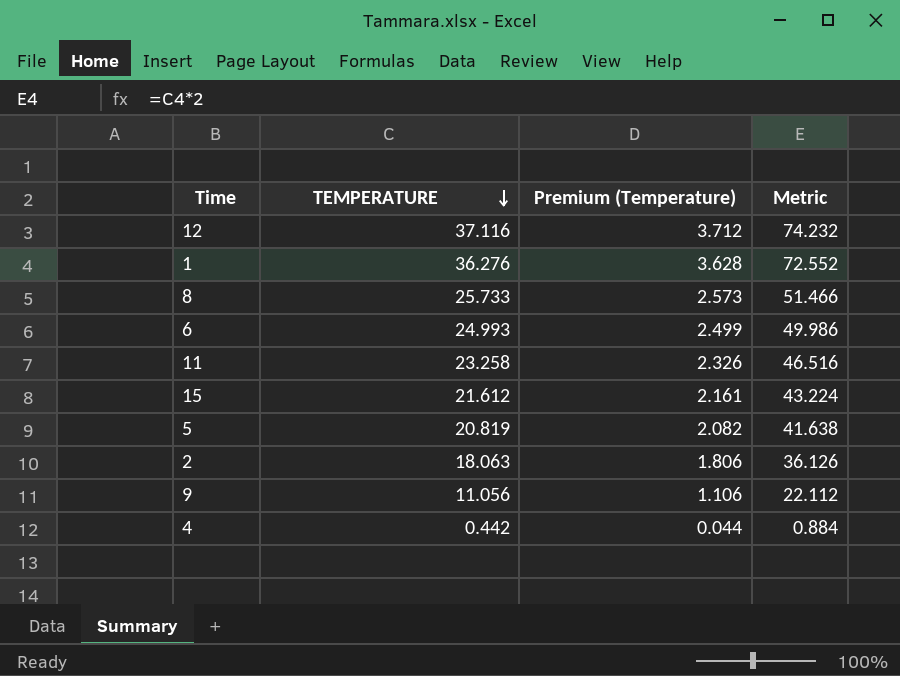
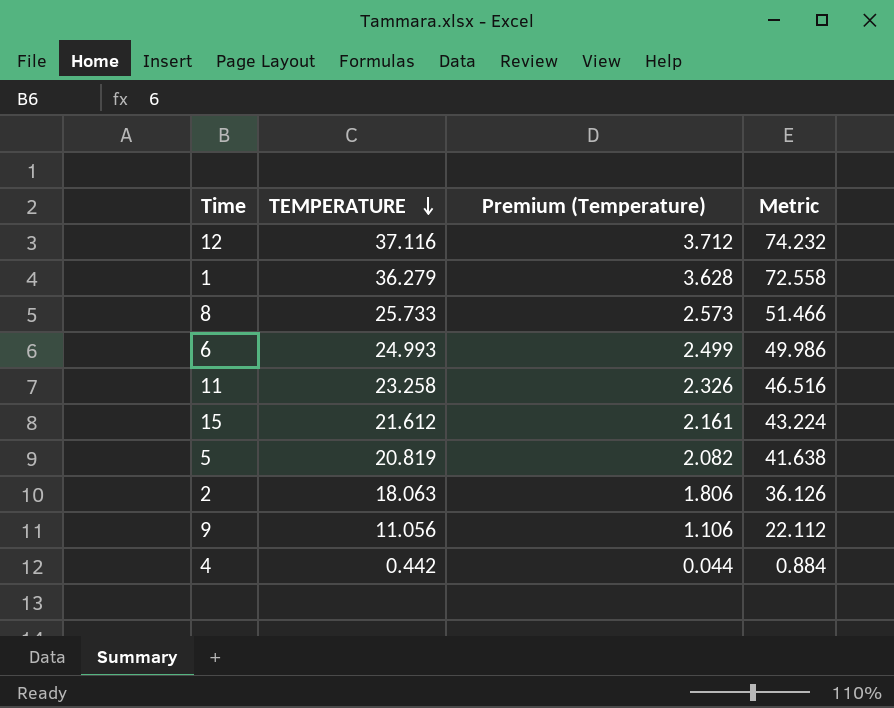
1 | TEMPERATURE: 36.276 -> 36.279
1 | Metric: 72.552 -> 72.558

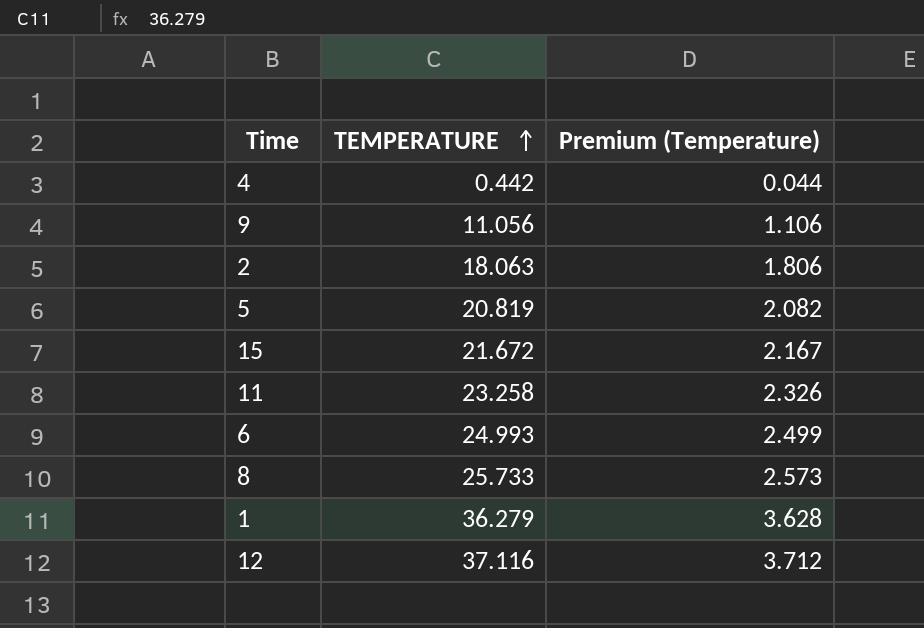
row order: TEMPERATURE descending -> TEMPERATURE ascending
column Metric | formula: [TEMPERATURE] * 2 -> none
15 | TEMPERATURE: 21.612 -> 21.672
15 | Premium (Temperature): 2.161 -> 2.167

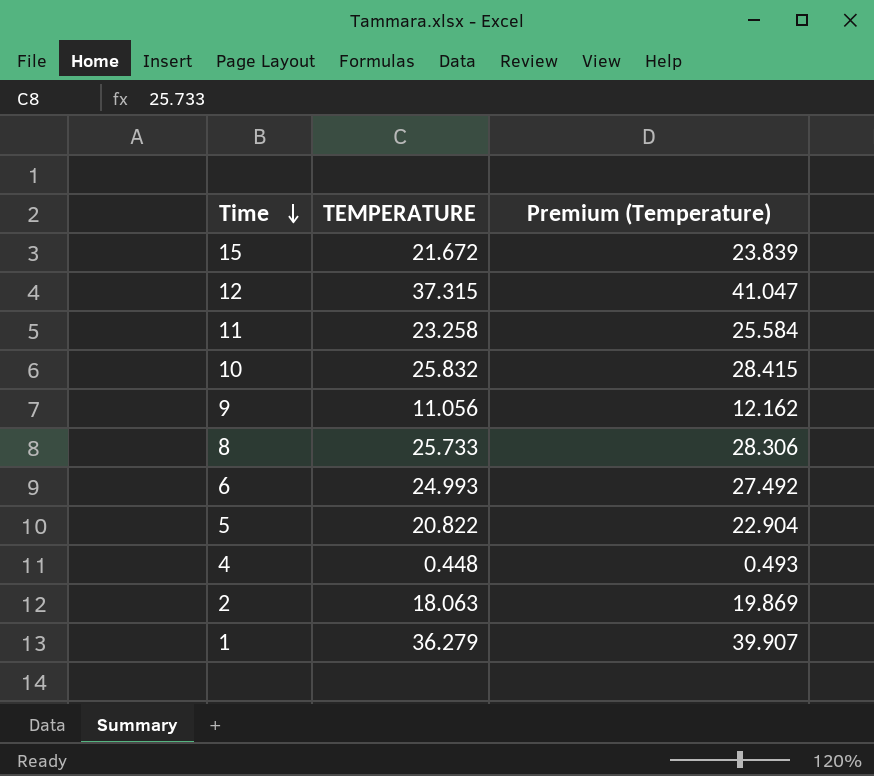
row order: TEMPERATURE ascending -> Time descending
column Premium (Temperature) | formula: [TEMPERATURE] * 0.1 -> [TEMPERATURE] * 1.1
12 | TEMPERATURE: 37.116 -> 37.315
row 10: none -> 25.832 | 28.415
5 | TEMPERATURE: 20.819 -> 20.822
4 | TEMPERATURE: 0.442 -> 0.448

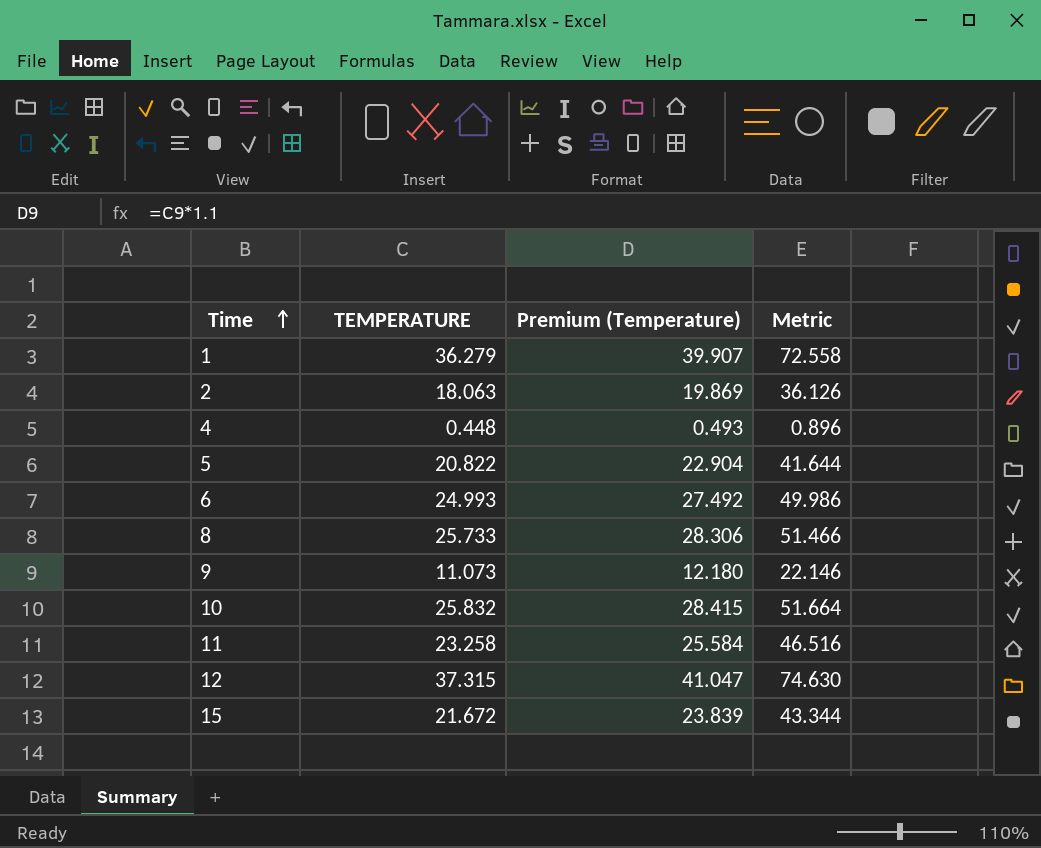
row order: Time descending -> Time ascending
column Metric | formula: none -> [TEMPERATURE] * 2
9 | TEMPERATURE: 11.056 -> 11.073
9 | Premium (Temperature): 12.162 -> 12.180

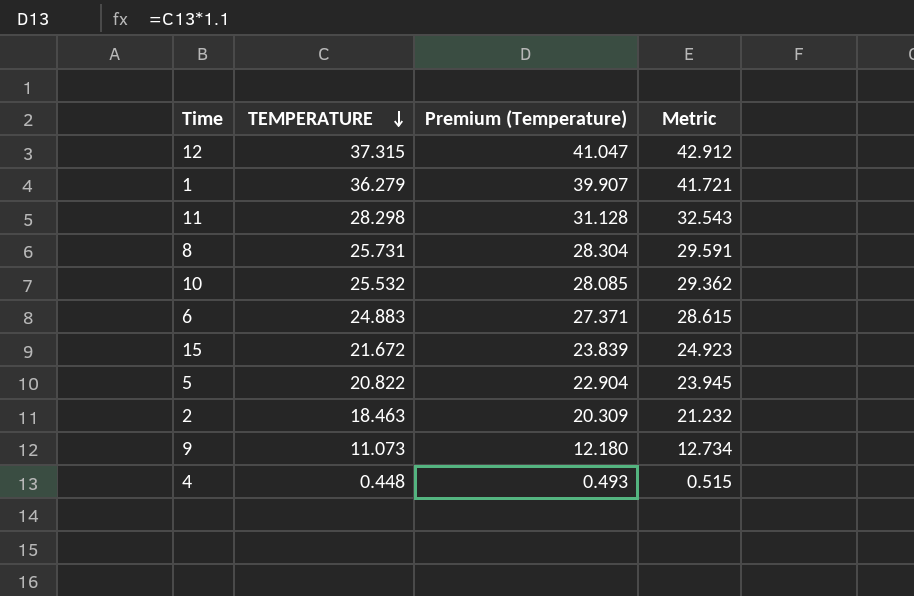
row order: Time ascending -> TEMPERATURE descending
column Metric | formula: [TEMPERATURE] * 2 -> [TEMPERATURE] * 1.15
11 | TEMPERATURE: 23.258 -> 28.298
11 | Premium (Temperature): 25.584 -> 31.128
8 | TEMPERATURE: 25.733 -> 25.731
8 | Premium (Temperature): 28.306 -> 28.304
10 | TEMPERATURE: 25.832 -> 25.532
10 | Premium (Temperature): 28.415 -> 28.085
6 | TEMPERATURE: 24.993 -> 24.883
6 | Premium (Temperature): 27.492 -> 27.371
2 | TEMPERATURE: 18.063 -> 18.463
2 | Premium (Temperature): 19.869 -> 20.309

